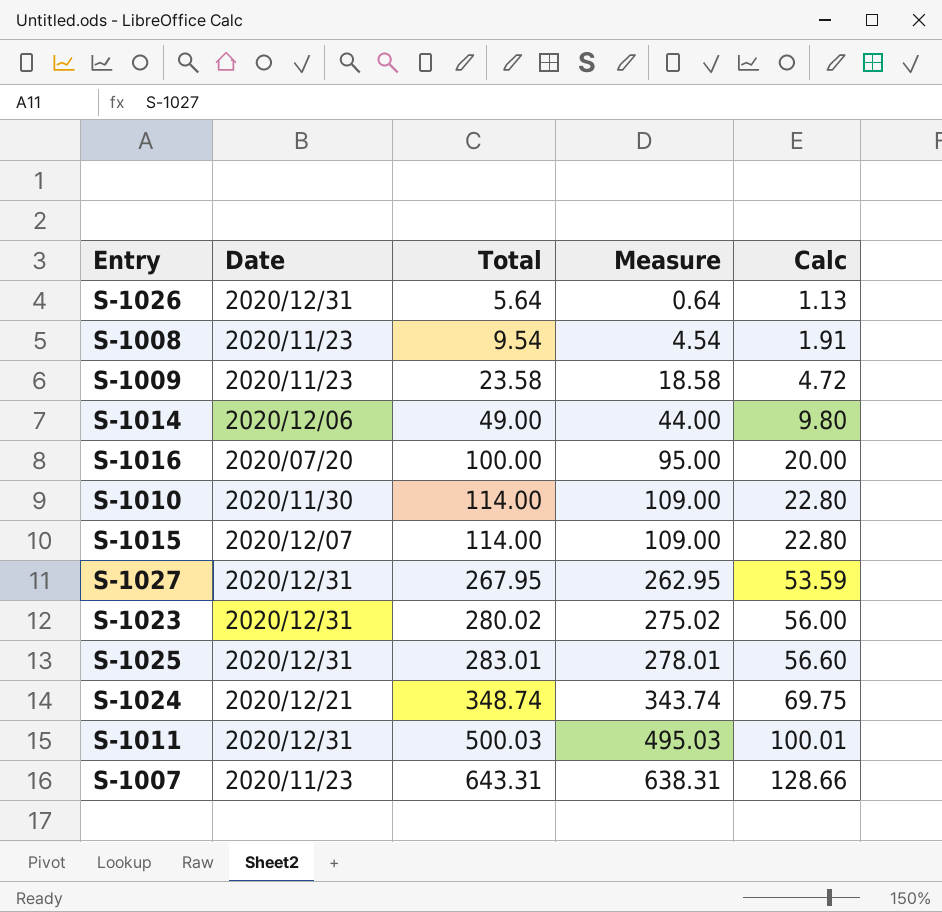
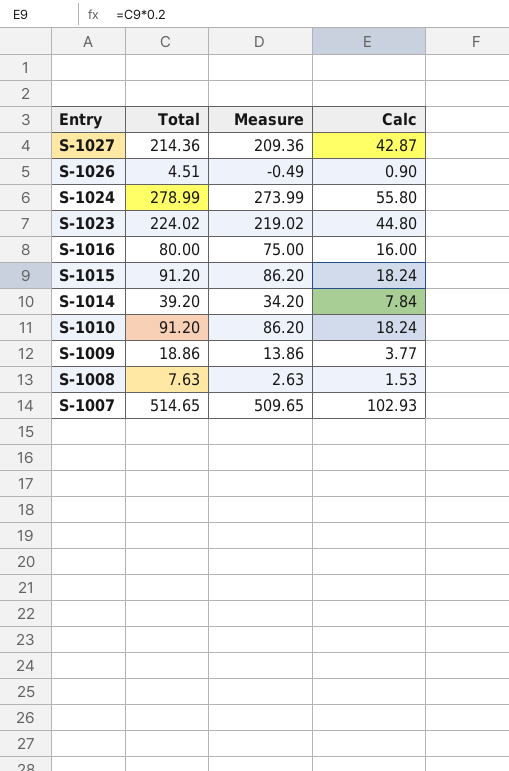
row order: Total ascending -> Entry descending
column Date | position: 2 -> none
row S-1025: 2020/12/31 | 283.01 | 278.01 | 56.60 -> none
row S-1011: 2020/12/31 | 500.03 | 495.03 | 100.01 -> none
S-1027 | Total: 267.95 -> 214.36
S-1027 | Measure: 262.95 -> 209.36
S-1027 | Calc: 53.59 -> 42.87
S-1026 | Total: 5.64 -> 4.51
S-1026 | Measure: 0.64 -> -0.49
S-1026 | Calc: 1.13 -> 0.90
S-1024 | Total: 348.74 -> 278.99
S-1024 | Measure: 343.74 -> 273.99
S-1024 | Calc: 69.75 -> 55.80
S-1023 | Total: 280.02 -> 224.02
S-1023 | Measure: 275.02 -> 219.02
S-1023 | Calc: 56.00 -> 44.80
S-1016 | Total: 100.00 -> 80.00
S-1016 | Measure: 95.00 -> 75.00
S-1016 | Calc: 20.00 -> 16.00
S-1015 | Total: 114.00 -> 91.20
S-1015 | Measure: 109.00 -> 86.20
S-1015 | Calc: 22.80 -> 18.24
S-1014 | Total: 49.00 -> 39.20
S-1014 | Measure: 44.00 -> 34.20
S-1014 | Calc: 9.80 -> 7.84
S-1010 | Total: 114.00 -> 91.20
S-1010 | Measure: 109.00 -> 86.20
S-1010 | Calc: 22.80 -> 18.24
S-1009 | Total: 23.58 -> 18.86
S-1009 | Measure: 18.58 -> 13.86
S-1009 | Calc: 4.72 -> 3.77
S-1008 | Total: 9.54 -> 7.63
S-1008 | Measure: 4.54 -> 2.63
S-1008 | Calc: 1.91 -> 1.53
S-1007 | Total: 643.31 -> 514.65
S-1007 | Measure: 638.31 -> 509.65
S-1007 | Calc: 128.66 -> 102.93

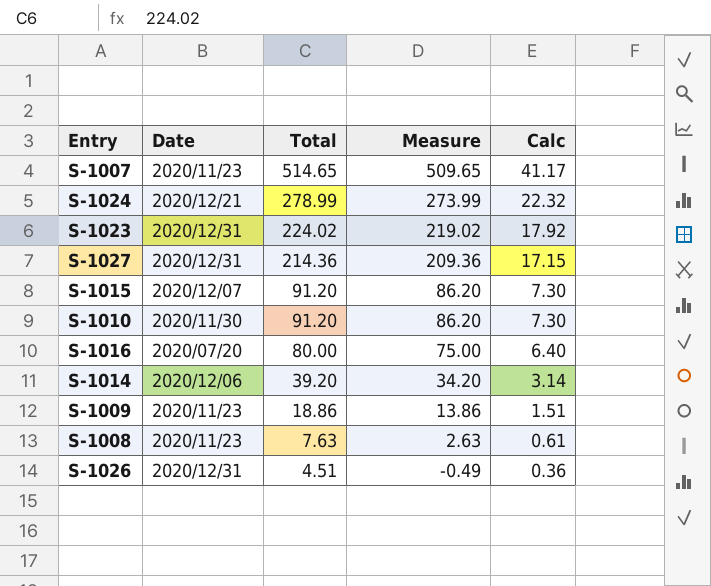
row order: Entry descending -> Total descending
column Date | position: none -> 2
column Calc | formula: [Total] * 0.2 -> [Total] * 0.08

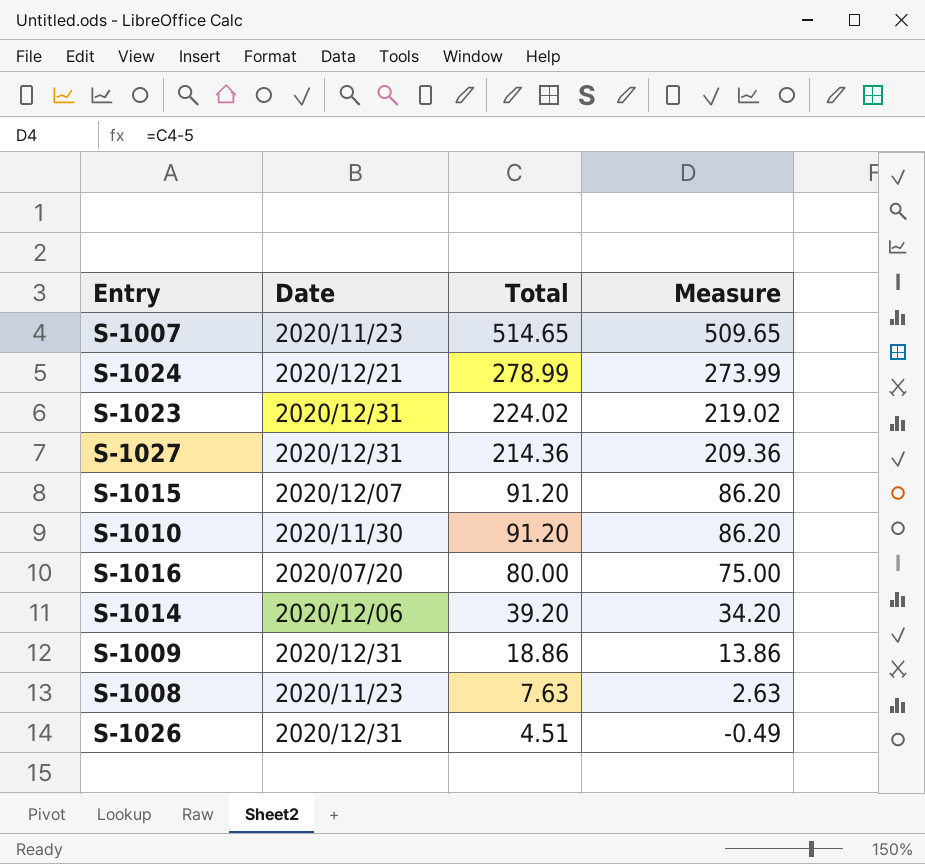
column Calc | formula: [Total] * 0.08 -> none
S-1009 | Date: 2020/11/23 -> 2020/12/31

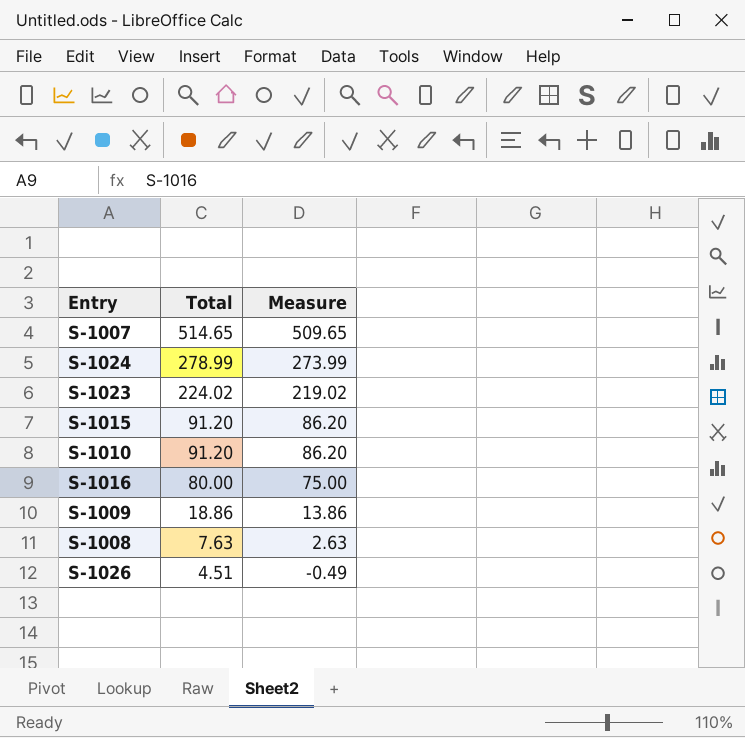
column Date | position: 2 -> none
row S-1027: 2020/12/31 | 214.36 | 209.36 -> none
row S-1014: 2020/12/06 | 39.20 | 34.20 -> none

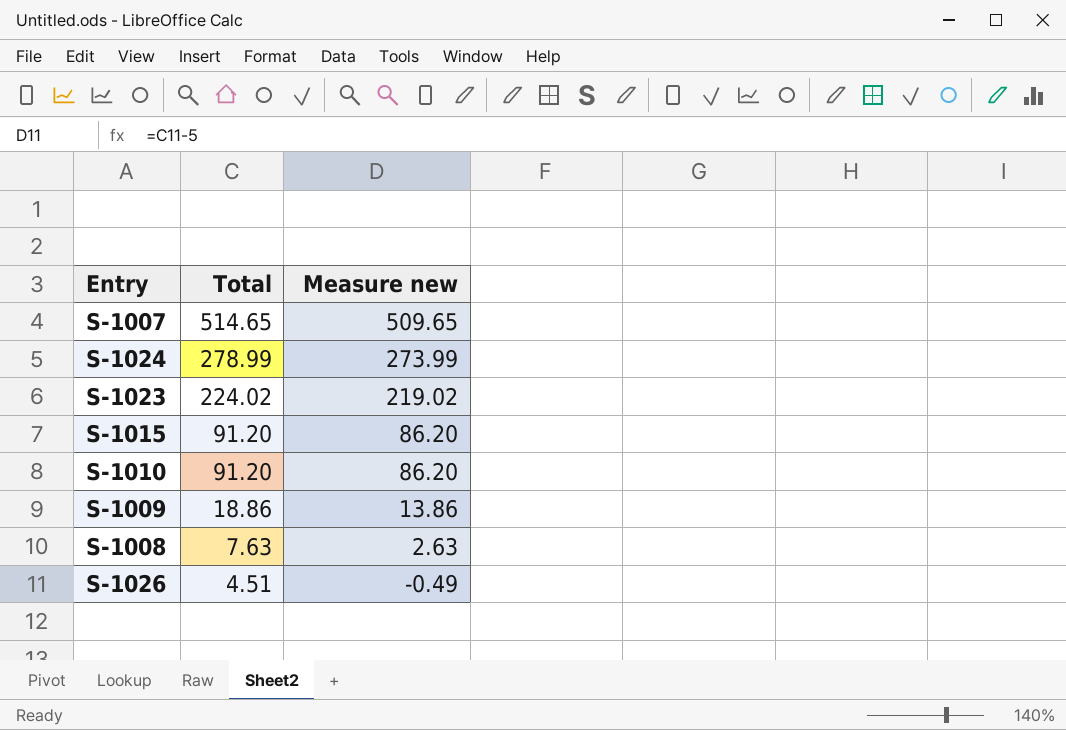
column name: Measure -> Measure new
row S-1016: 80.00 | 75.00 -> none

